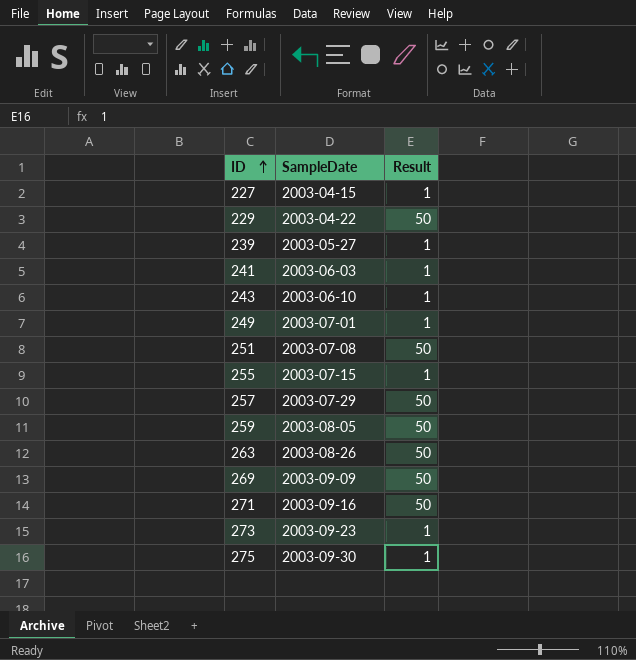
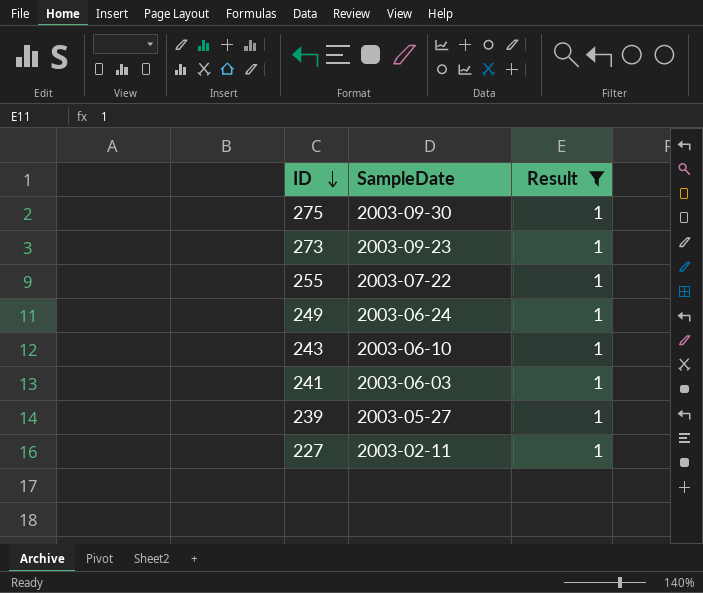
filter: none -> Result = 1
row order: ID ascending -> ID descending
255 | SampleDate: 2003-07-15 -> 2003-07-22
249 | SampleDate: 2003-07-01 -> 2003-06-24
227 | SampleDate: 2003-04-15 -> 2003-02-11

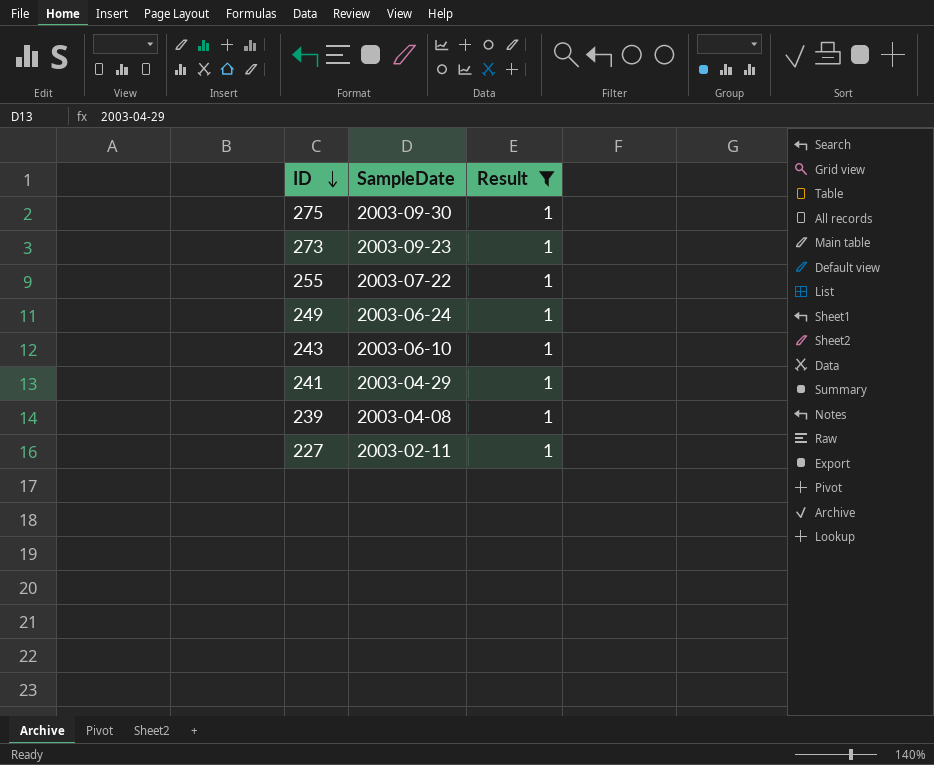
241 | SampleDate: 2003-06-03 -> 2003-04-29
239 | SampleDate: 2003-05-27 -> 2003-04-08

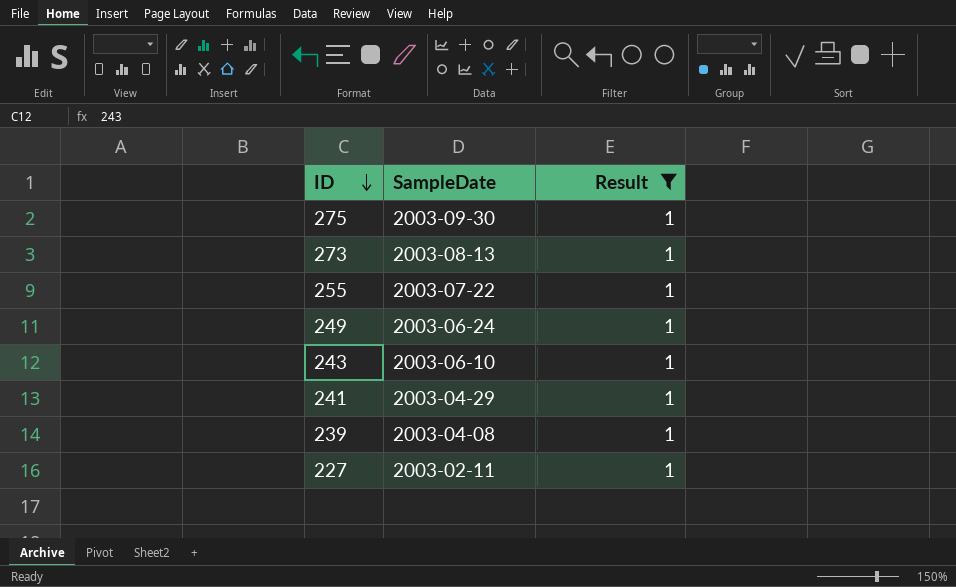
273 | SampleDate: 2003-09-23 -> 2003-08-13

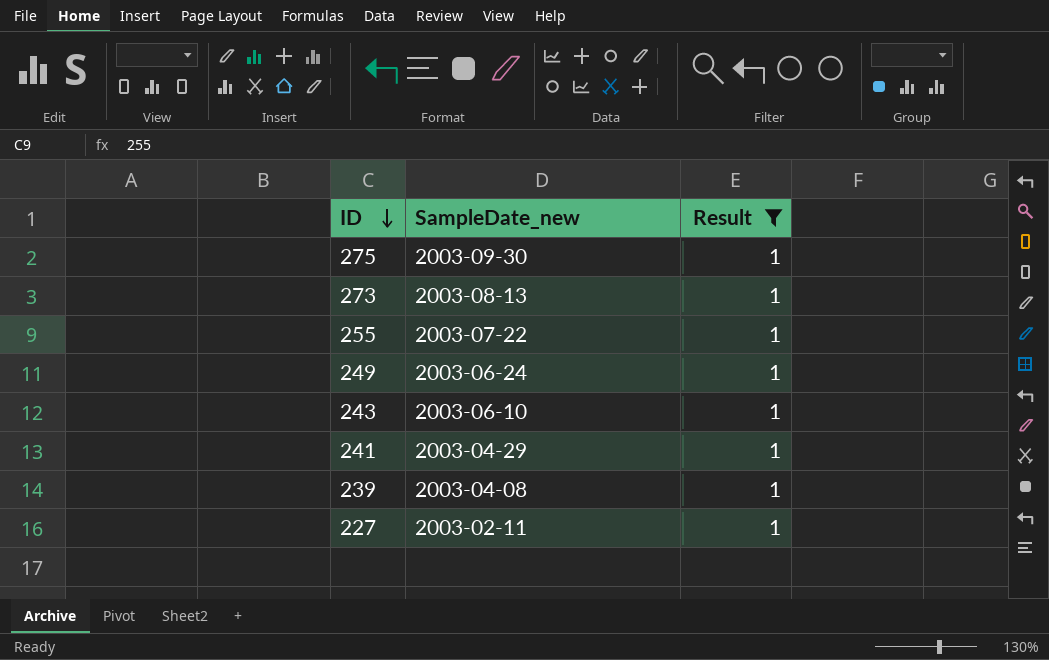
column name: SampleDate -> SampleDate_new

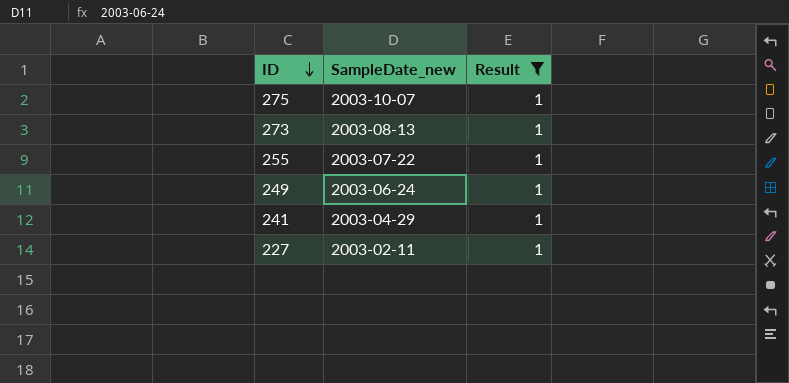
row 243: 2003-06-10 | 1 -> none
row 239: 2003-04-08 | 1 -> none
275 | SampleDate_new: 2003-09-30 -> 2003-10-07

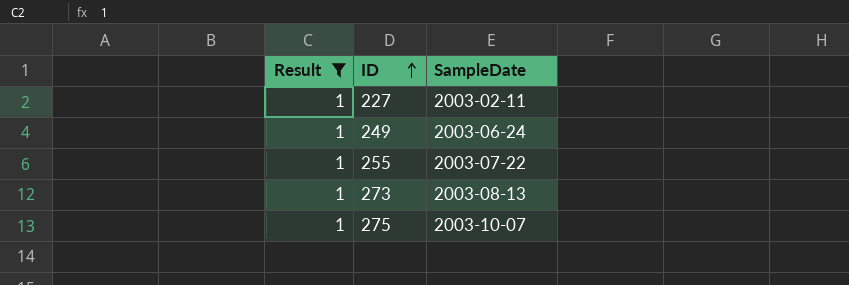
row order: ID descending -> ID ascending
column Result | position: 3 -> 1
column name: SampleDate_new -> SampleDate
row 241: 2003-04-29 | 1 -> none

